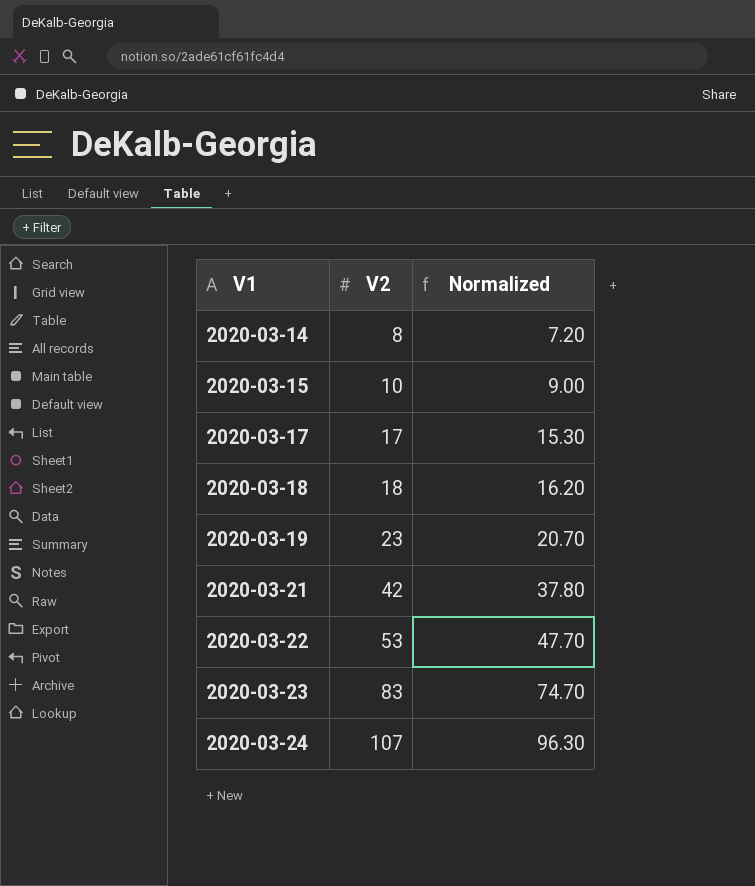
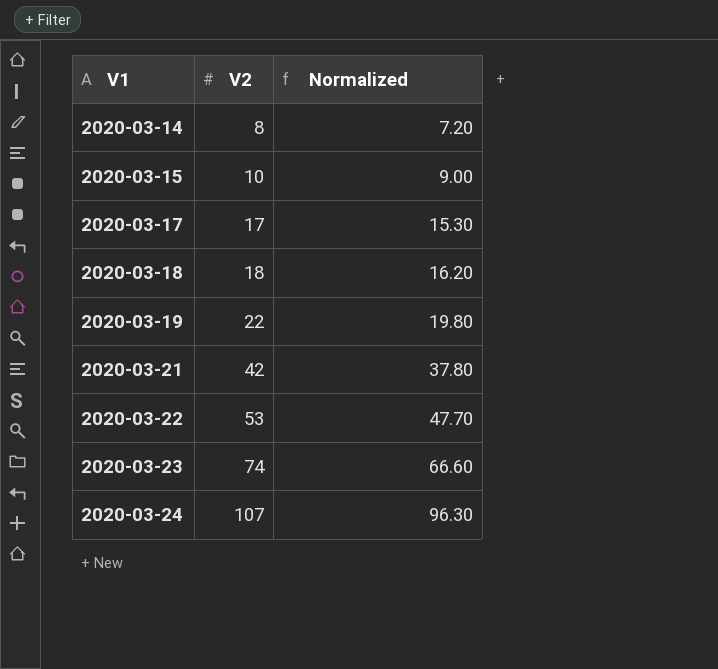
2020-03-19 | V2: 23 -> 22
2020-03-19 | Normalized: 20.70 -> 19.80
2020-03-23 | V2: 83 -> 74
2020-03-23 | Normalized: 74.70 -> 66.60

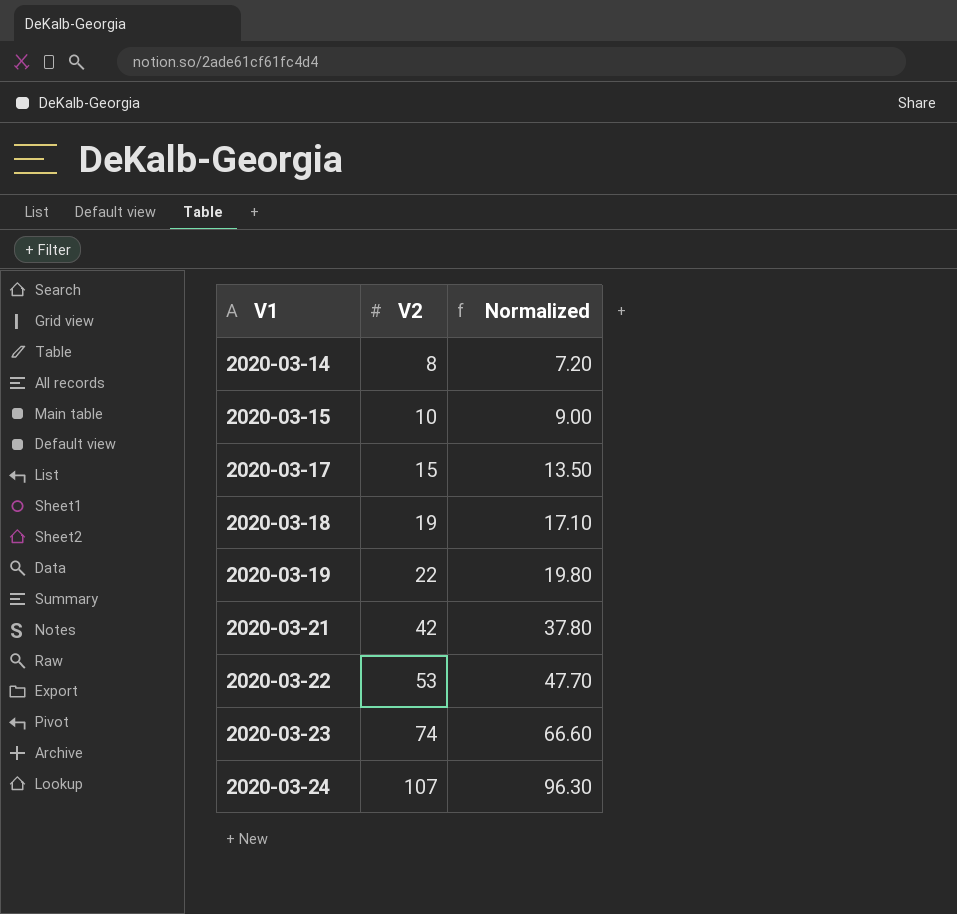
2020-03-17 | V2: 17 -> 15
2020-03-17 | Normalized: 15.30 -> 13.50
2020-03-18 | V2: 18 -> 19
2020-03-18 | Normalized: 16.20 -> 17.10

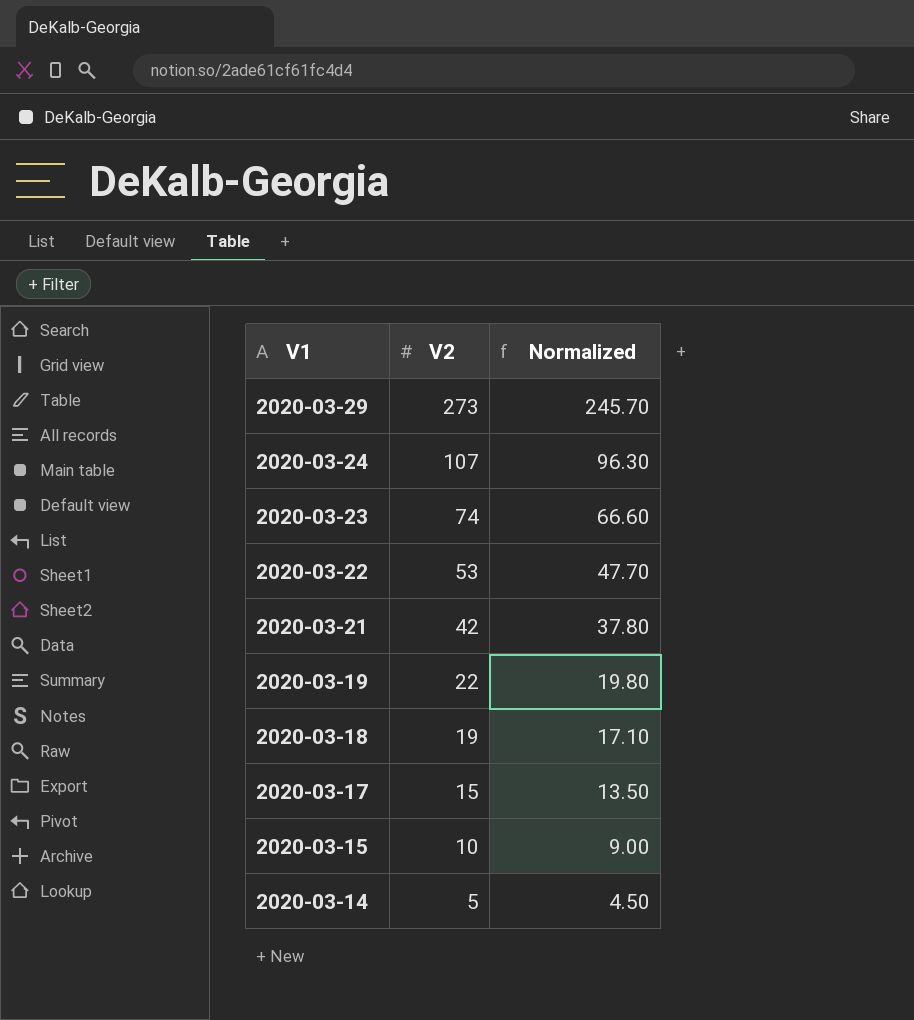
row order: V1 ascending -> V1 descending
row 2020-03-29: none -> 273 | 245.70
2020-03-14 | V2: 8 -> 5
2020-03-14 | Normalized: 7.20 -> 4.50

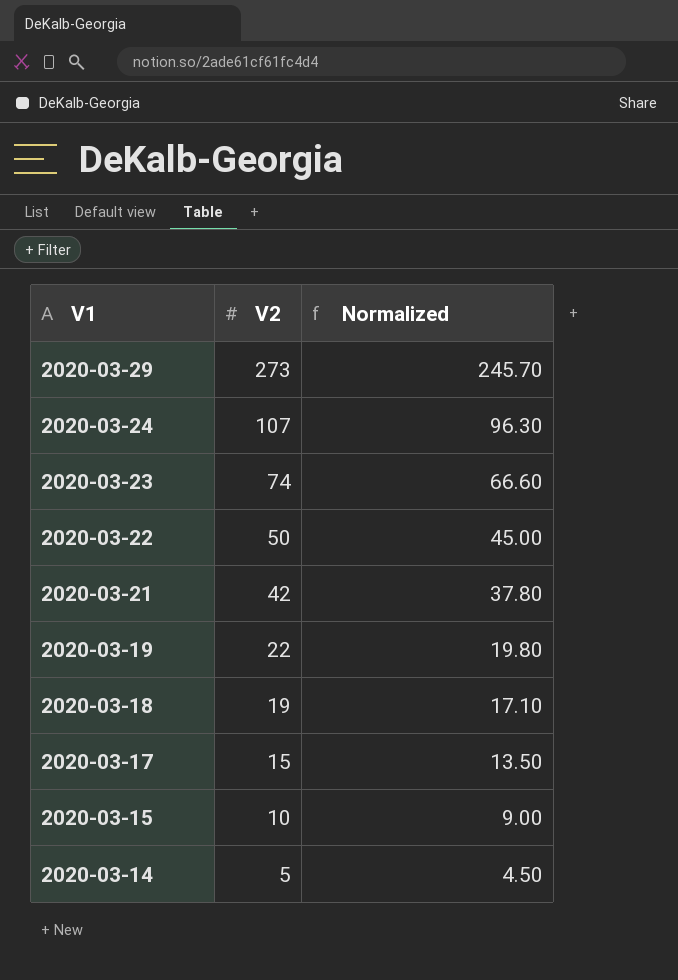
2020-03-22 | V2: 53 -> 50
2020-03-22 | Normalized: 47.70 -> 45.00

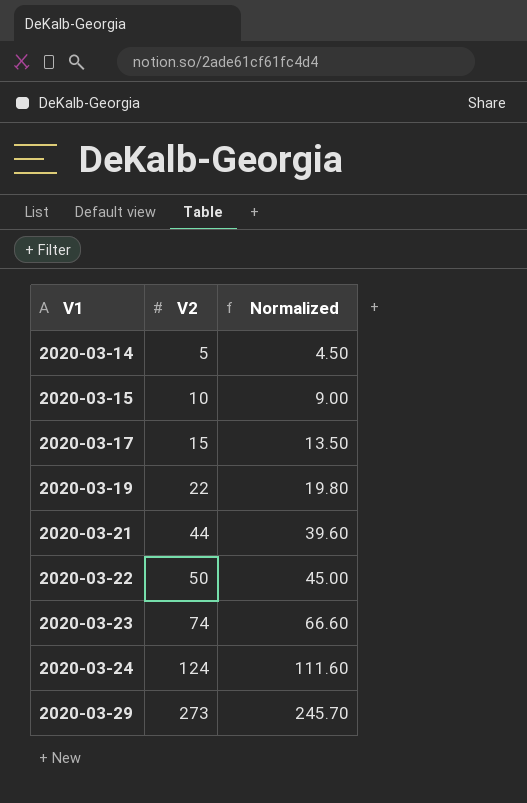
row order: V1 descending -> V1 ascending
row 2020-03-18: 19 | 17.10 -> none
2020-03-21 | V2: 42 -> 44
2020-03-21 | Normalized: 37.80 -> 39.60
2020-03-24 | V2: 107 -> 124
2020-03-24 | Normalized: 96.30 -> 111.60

